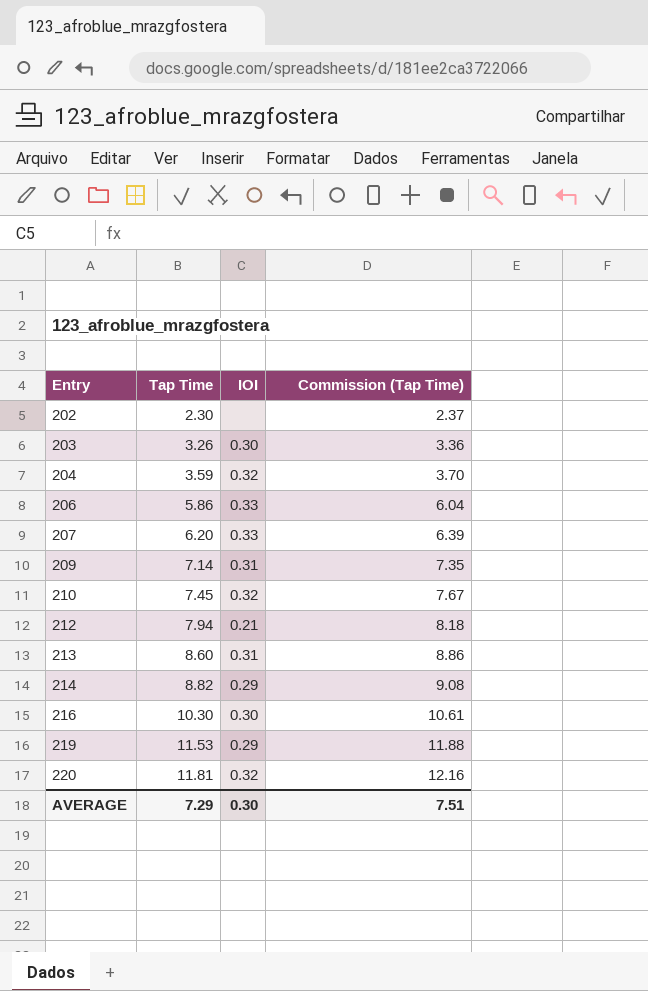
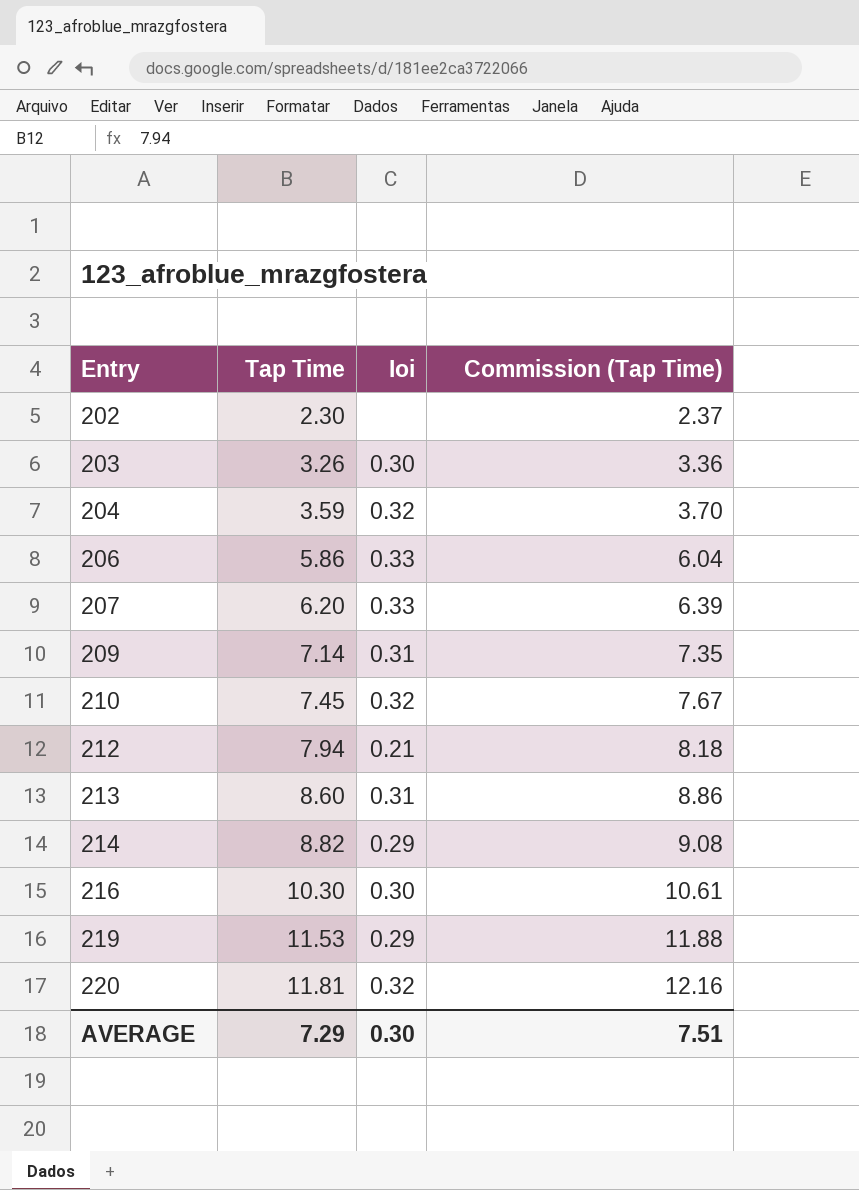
column name: IOI -> Ioi

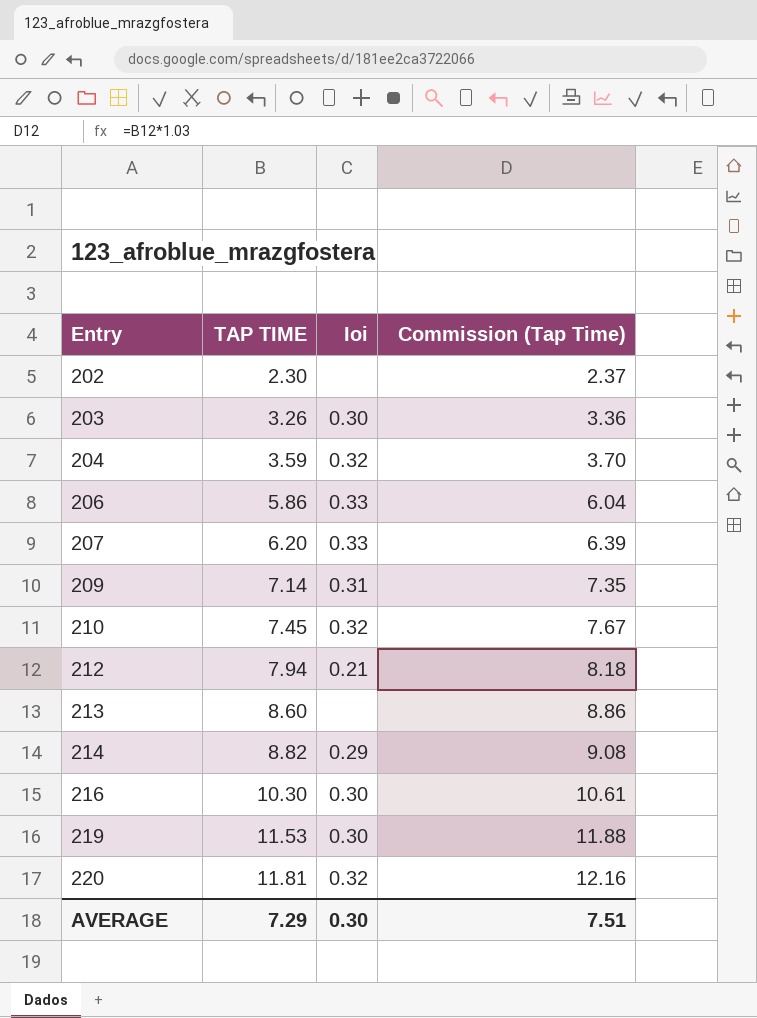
column name: Tap Time -> TAP TIME
213 | Ioi: 0.31 -> none
219 | Ioi: 0.29 -> 0.30

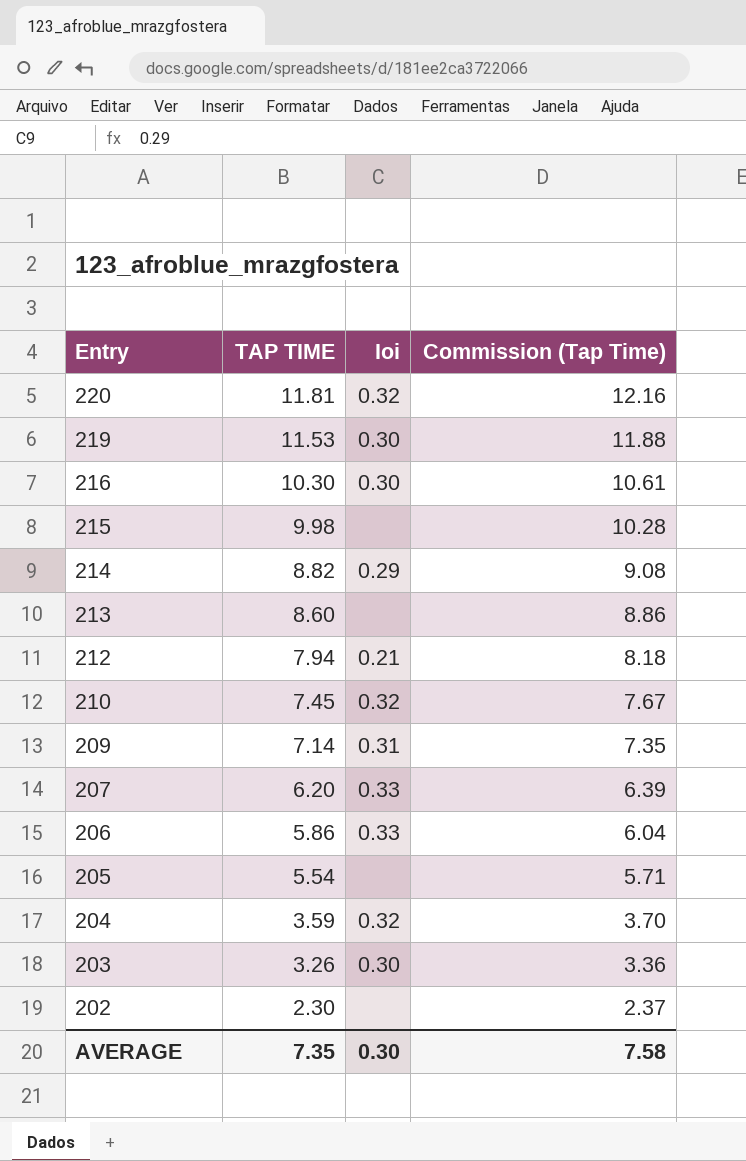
row order: Entry ascending -> Entry descending
row 215: none -> 9.98 | none | 10.28
row 205: none -> 5.54 | none | 5.71
AVERAGE | TAP TIME: 7.29 -> 7.35
AVERAGE | Commission (Tap Time): 7.51 -> 7.58

